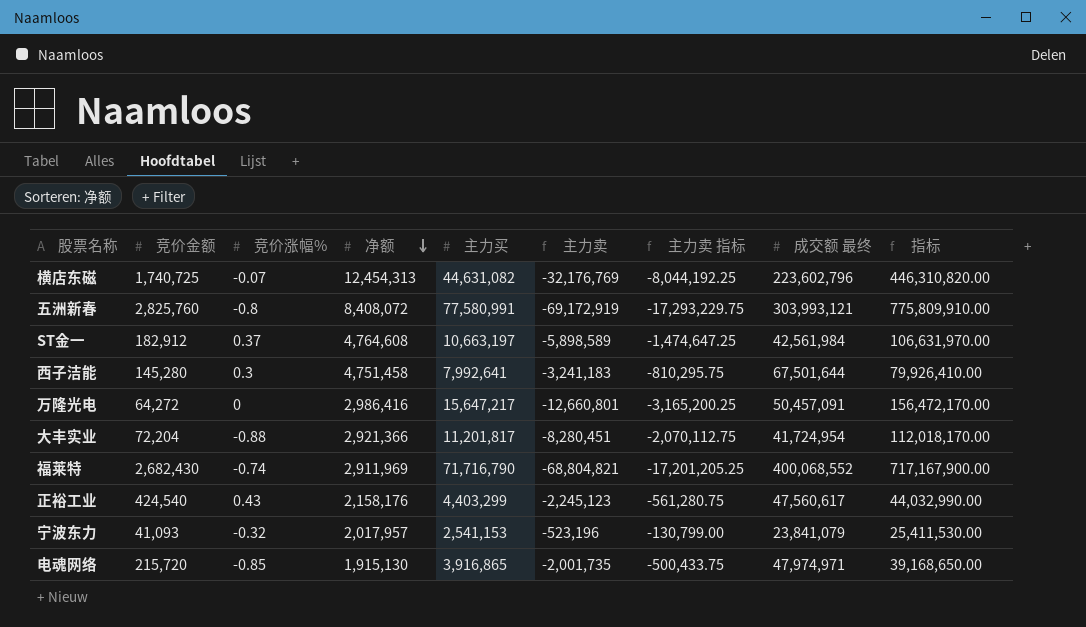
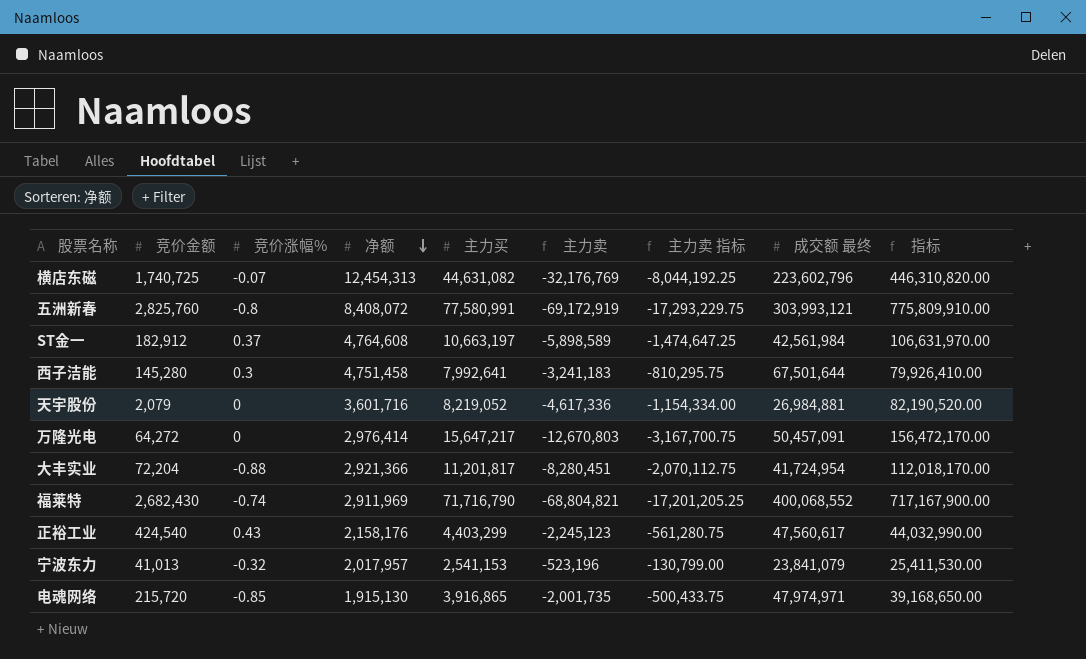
row 天宇股份: none -> 2,079 | 0 | 3,601,716 | 8,219,052 | -4,617,336 | -1,154,334.00 | 26,984,881 | 82,190,520.00
万隆光电 | 净额: 2,986,416 -> 2,976,414
万隆光电 | 主力卖: -12,660,801 -> -12,670,803
万隆光电 | 主力卖 指标: -3,165,200.25 -> -3,167,700.75
宁波东力 | 竞价金额: 41,093 -> 41,013

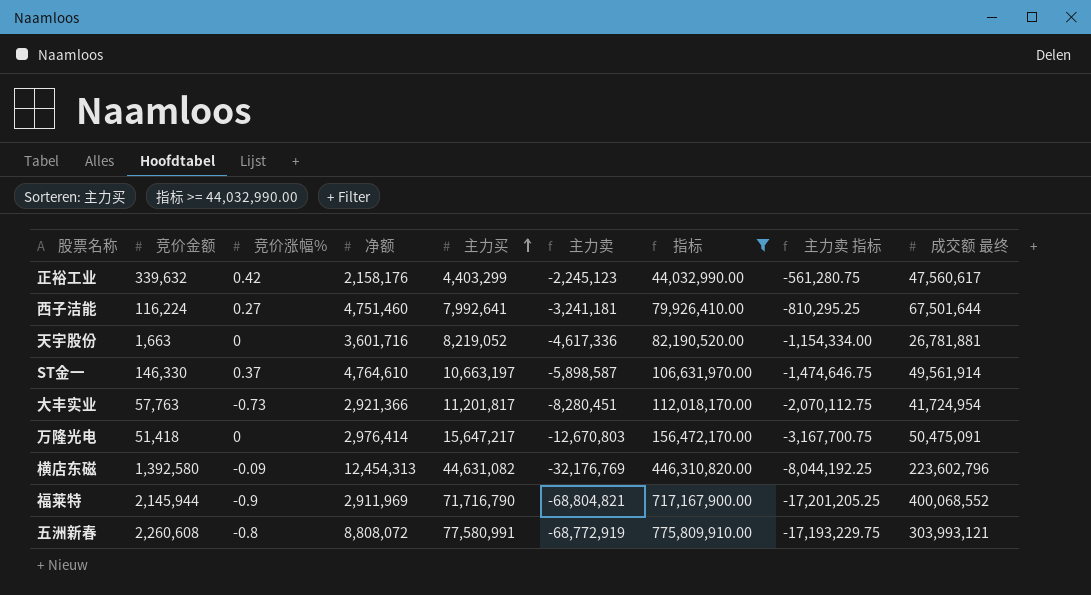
filter: none -> 指标 >= 44,032,990.00
row order: 净额 descending -> 主力买 ascending
column 指标 | position: 9 -> 7
正裕工业 | 竞价金额: 424,540 -> 339,632
正裕工业 | 竞价涨幅%: 0.43 -> 0.42
西子洁能 | 竞价金额: 145,280 -> 116,224
西子洁能 | 竞价涨幅%: 0.3 -> 0.27
西子洁能 | 净额: 4,751,458 -> 4,751,460
西子洁能 | 主力卖: -3,241,183 -> -3,241,181
西子洁能 | 主力卖 指标: -810,295.75 -> -810,295.25
天宇股份 | 竞价金额: 2,079 -> 1,663
天宇股份 | 成交额 最终: 26,984,881 -> 26,781,881
ST金一 | 竞价金额: 182,912 -> 146,330
ST金一 | 净额: 4,764,608 -> 4,764,610
ST金一 | 主力卖: -5,898,589 -> -5,898,587
ST金一 | 主力卖 指标: -1,474,647.25 -> -1,474,646.75
ST金一 | 成交额 最终: 42,561,984 -> 49,561,914
大丰实业 | 竞价金额: 72,204 -> 57,763
大丰实业 | 竞价涨幅%: -0.88 -> -0.73
万隆光电 | 竞价金额: 64,272 -> 51,418
万隆光电 | 成交额 最终: 50,457,091 -> 50,475,091
横店东磁 | 竞价金额: 1,740,725 -> 1,392,580
横店东磁 | 竞价涨幅%: -0.07 -> -0.09
福莱特 | 竞价金额: 2,682,430 -> 2,145,944
福莱特 | 竞价涨幅%: -0.74 -> -0.9
五洲新春 | 竞价金额: 2,825,760 -> 2,260,608
五洲新春 | 净额: 8,408,072 -> 8,808,072
五洲新春 | 主力卖: -69,172,919 -> -68,772,919
五洲新春 | 主力卖 指标: -17,293,229.75 -> -17,193,229.75

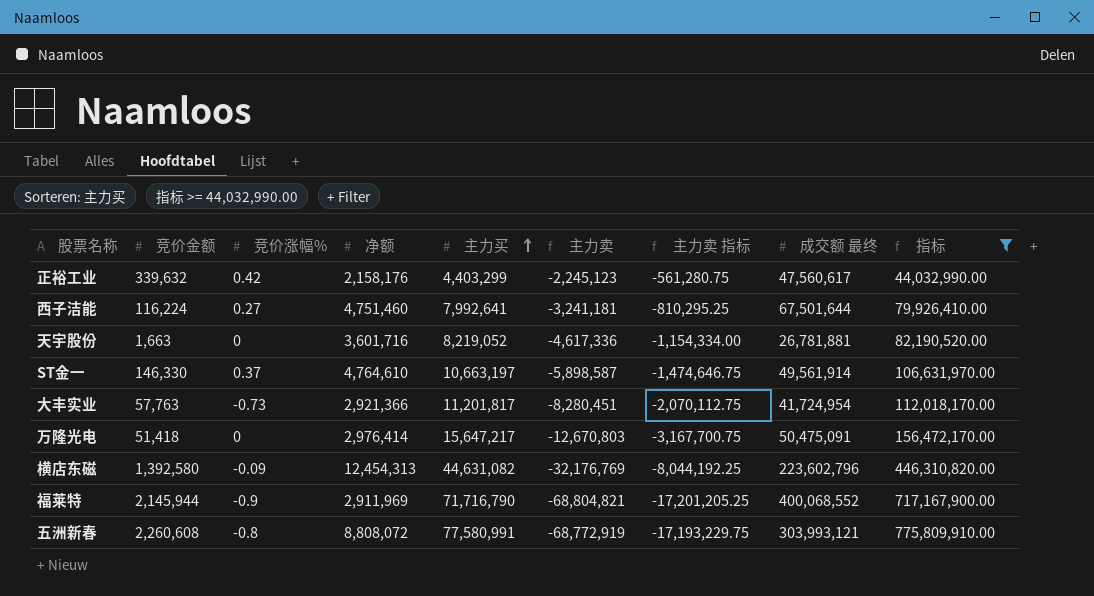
column 指标 | position: 7 -> 9

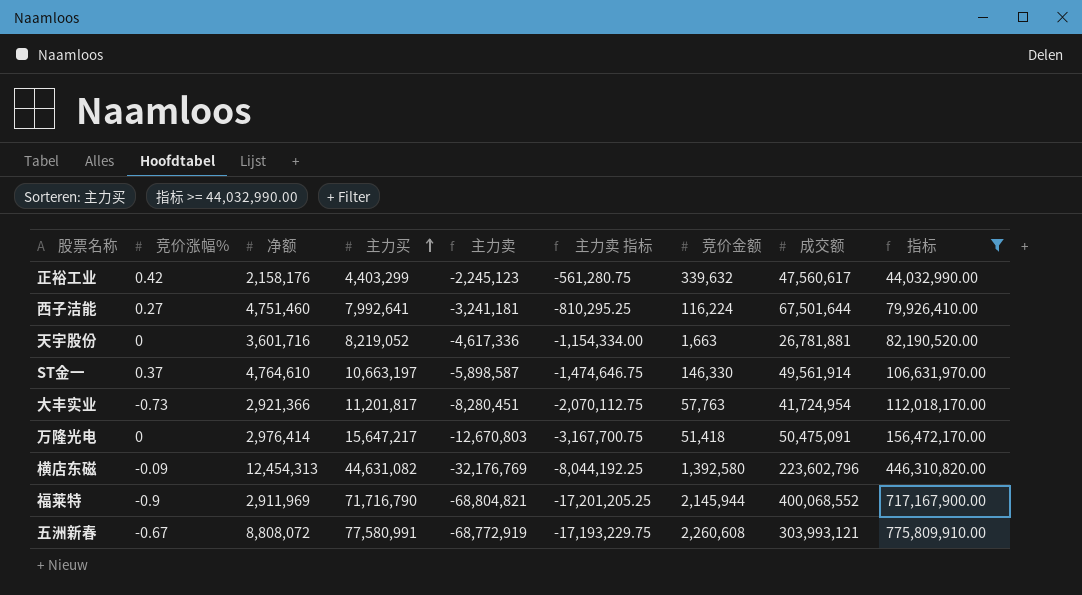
column 竞价金额 | position: 2 -> 7
column name: 成交额 最终 -> 成交额
五洲新春 | 竞价涨幅%: -0.8 -> -0.67

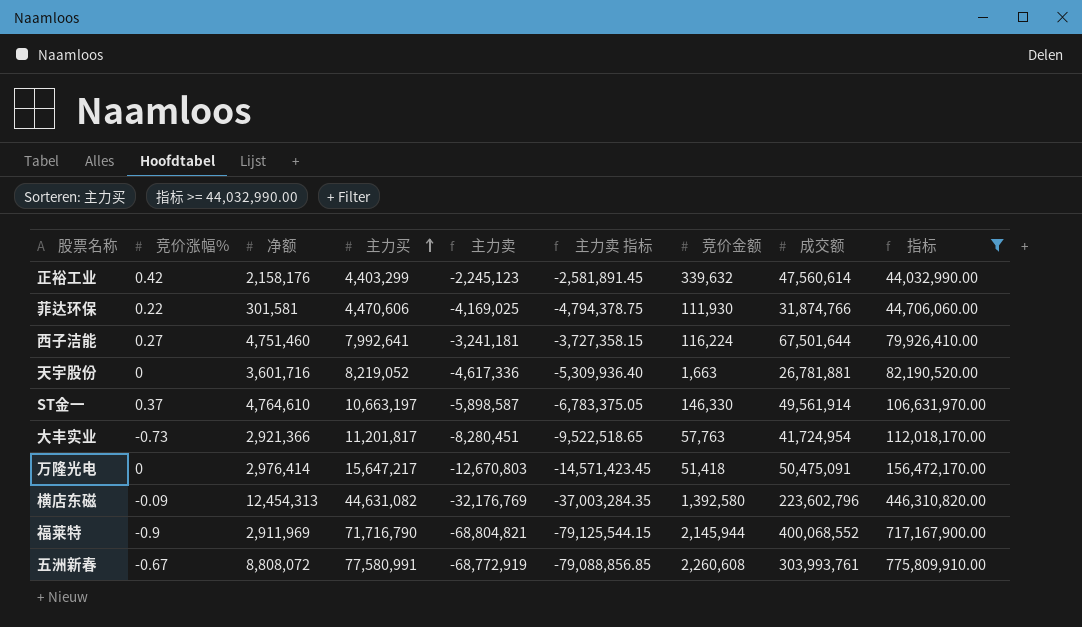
column 主力卖 指标 | formula: [主力卖] * 0.25 -> [主力卖] * 1.15
正裕工业 | 成交额: 47,560,617 -> 47,560,614
row 菲达环保: none -> 0.22 | 301,581 | 4,470,606 | -4,169,025 | -4,794,378.75 | 111,930 | 31,874,766 | 44,706,060.00
五洲新春 | 成交额: 303,993,121 -> 303,993,761

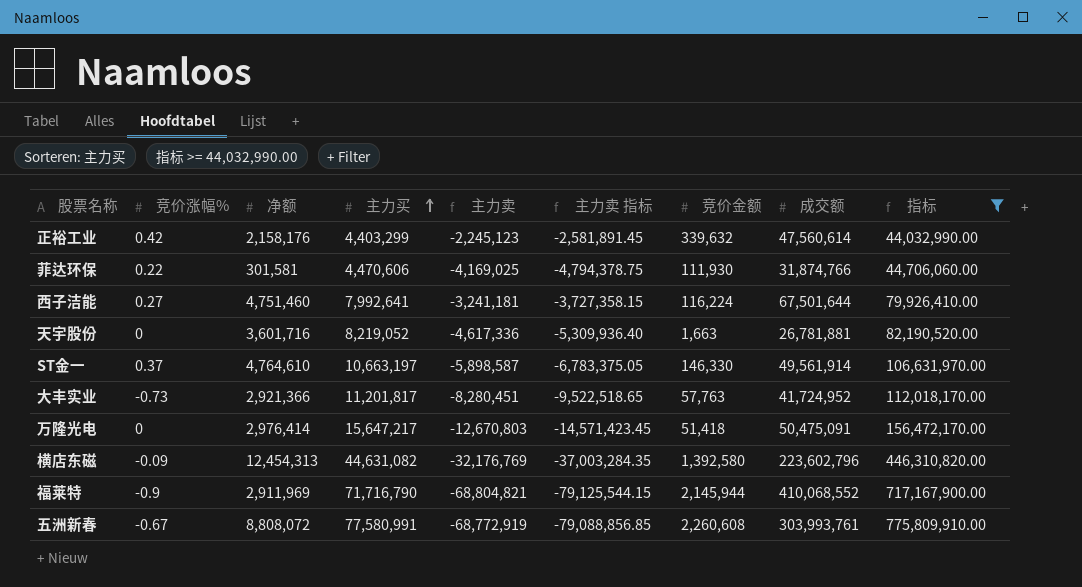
大丰实业 | 成交额: 41,724,954 -> 41,724,952
福莱特 | 成交额: 400,068,552 -> 410,068,552

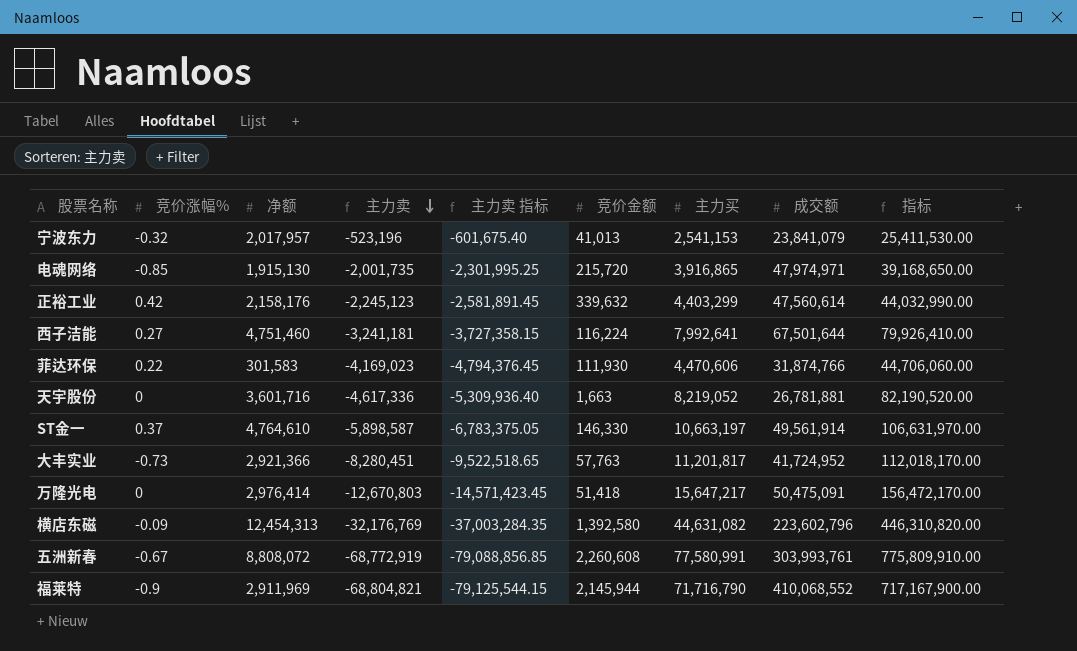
filter: 指标 >= 44,032,990.00 -> none
row order: 主力买 ascending -> 主力卖 descending
column 主力买 | position: 4 -> 7
菲达环保 | 净额: 301,581 -> 301,583
菲达环保 | 主力卖: -4,169,025 -> -4,169,023
菲达环保 | 主力卖 指标: -4,794,378.75 -> -4,794,376.45

